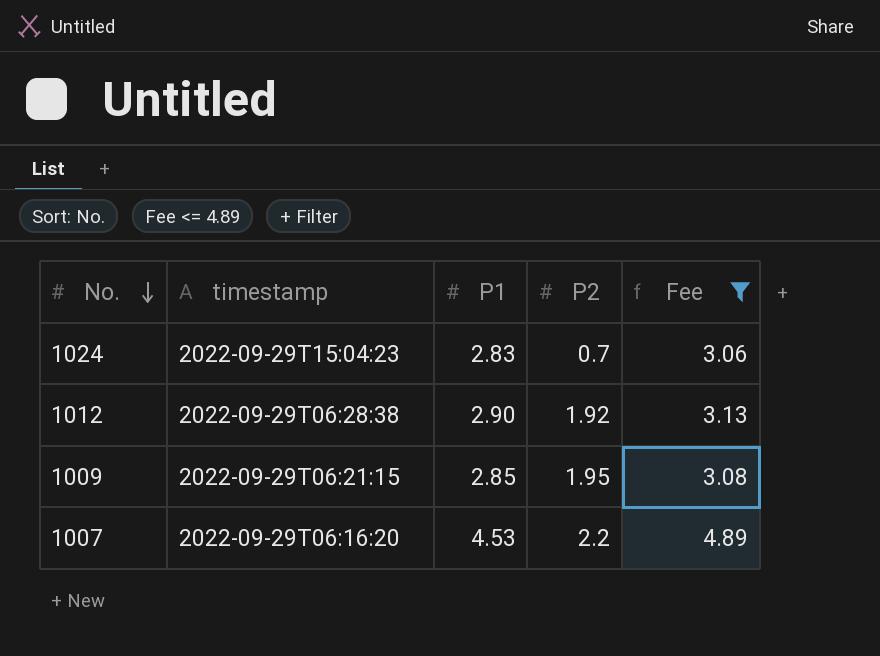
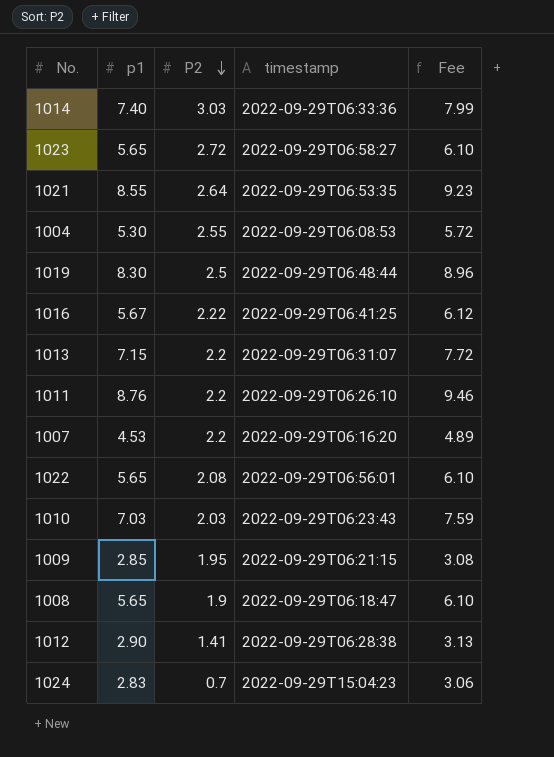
filter: Fee <= 4.89 -> none
row order: No. descending -> P2 descending
column name: P1 -> p1
column timestamp | position: 2 -> 4
1012 | P2: 1.92 -> 1.41

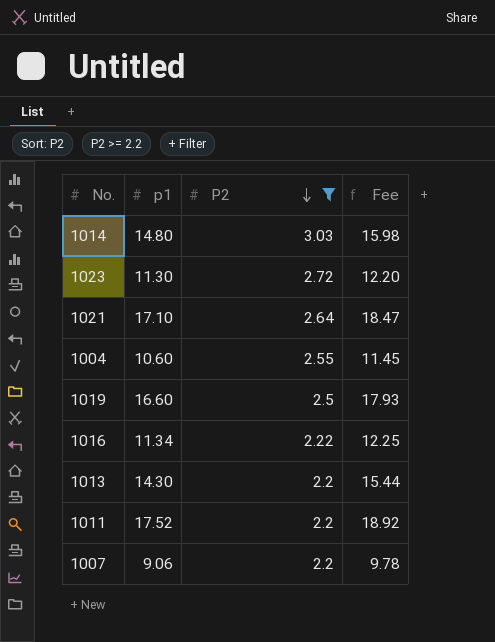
filter: none -> P2 >= 2.2
column timestamp | position: 4 -> none
1014 | p1: 7.40 -> 14.80
1014 | Fee: 7.99 -> 15.98
1023 | p1: 5.65 -> 11.30
1023 | Fee: 6.10 -> 12.20
1021 | p1: 8.55 -> 17.10
1021 | Fee: 9.23 -> 18.47
1004 | p1: 5.30 -> 10.60
1004 | Fee: 5.72 -> 11.45
1019 | p1: 8.30 -> 16.60
1019 | Fee: 8.96 -> 17.93
1016 | p1: 5.67 -> 11.34
1016 | Fee: 6.12 -> 12.25
1013 | p1: 7.15 -> 14.30
1013 | Fee: 7.72 -> 15.44
1011 | p1: 8.76 -> 17.52
1011 | Fee: 9.46 -> 18.92
1007 | p1: 4.53 -> 9.06
1007 | Fee: 4.89 -> 9.78

